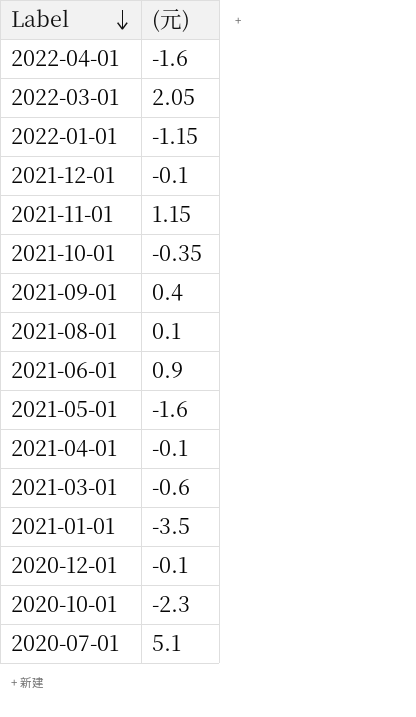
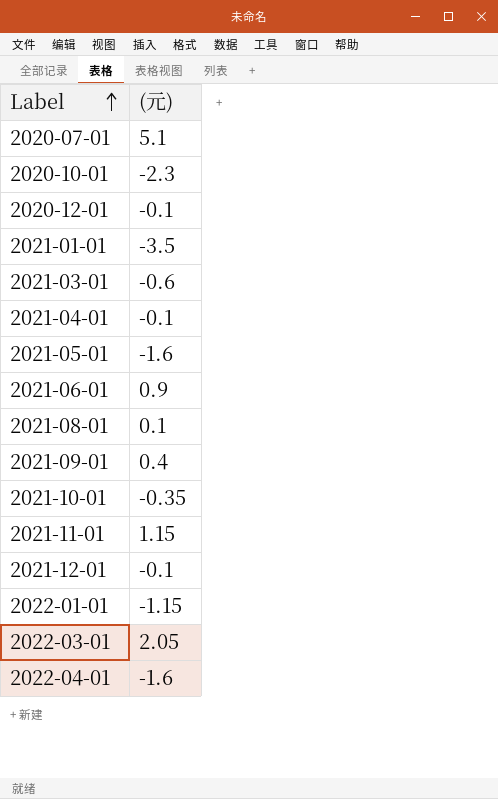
row order: Label descending -> Label ascending

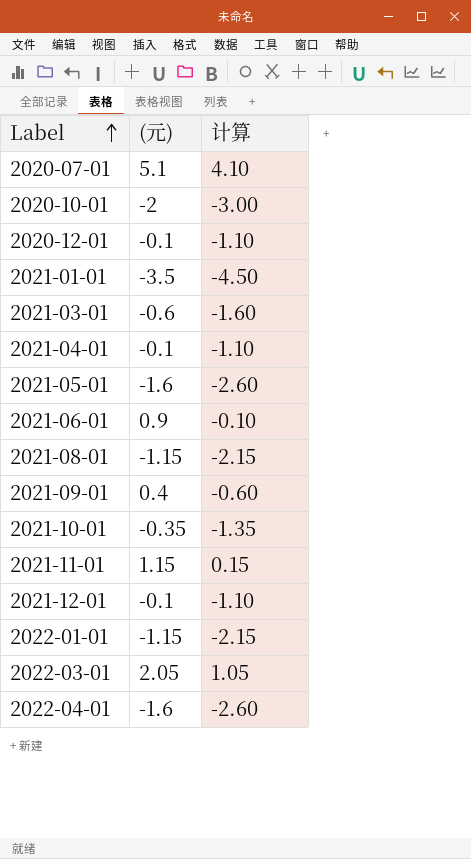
column 计算 | formula: none -> [(元)] - 1
2020-10-01 | (元): -2.3 -> -2
2021-08-01 | (元): 0.1 -> -1.15

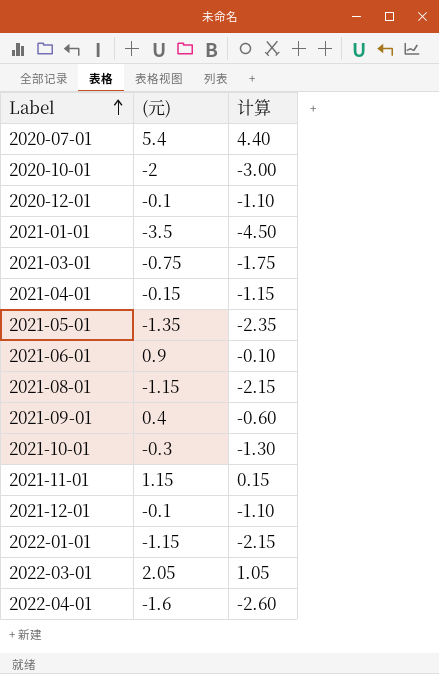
2020-07-01 | (元): 5.1 -> 5.4
2020-07-01 | 计算: 4.10 -> 4.40
2021-03-01 | (元): -0.6 -> -0.75
2021-03-01 | 计算: -1.60 -> -1.75
2021-04-01 | (元): -0.1 -> -0.15
2021-04-01 | 计算: -1.10 -> -1.15
2021-05-01 | (元): -1.6 -> -1.35
2021-05-01 | 计算: -2.60 -> -2.35
2021-10-01 | (元): -0.35 -> -0.3
2021-10-01 | 计算: -1.35 -> -1.30

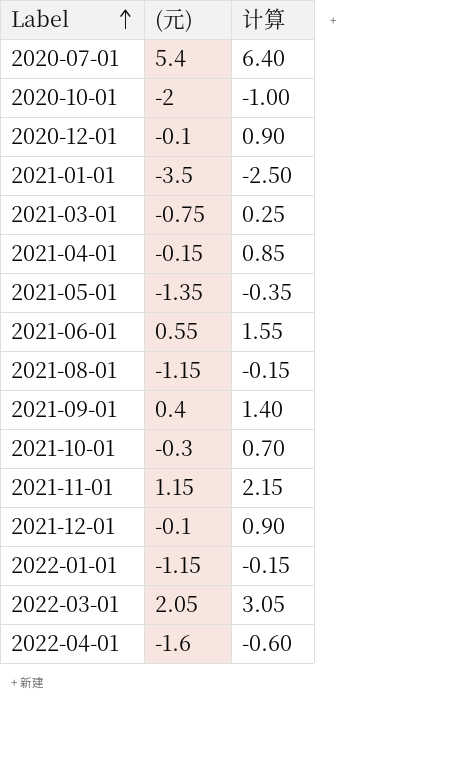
column 计算 | formula: [(元)] - 1 -> [(元)] + 1
2021-06-01 | (元): 0.9 -> 0.55

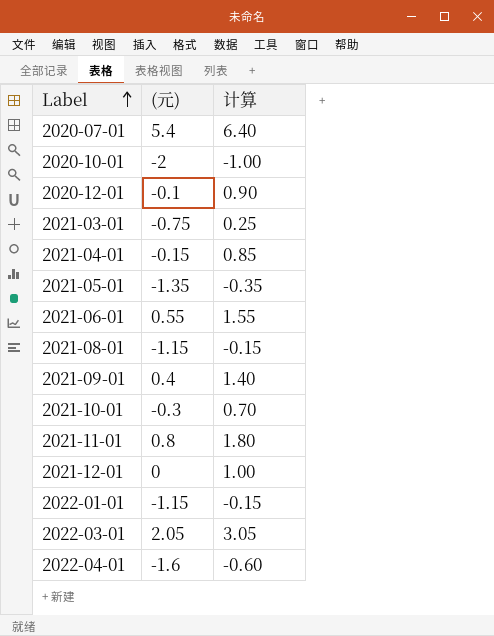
row 2021-01-01: -3.5 | -2.50 -> none
2021-11-01 | (元): 1.15 -> 0.8
2021-11-01 | 计算: 2.15 -> 1.80
2021-12-01 | (元): -0.1 -> 0
2021-12-01 | 计算: 0.90 -> 1.00

